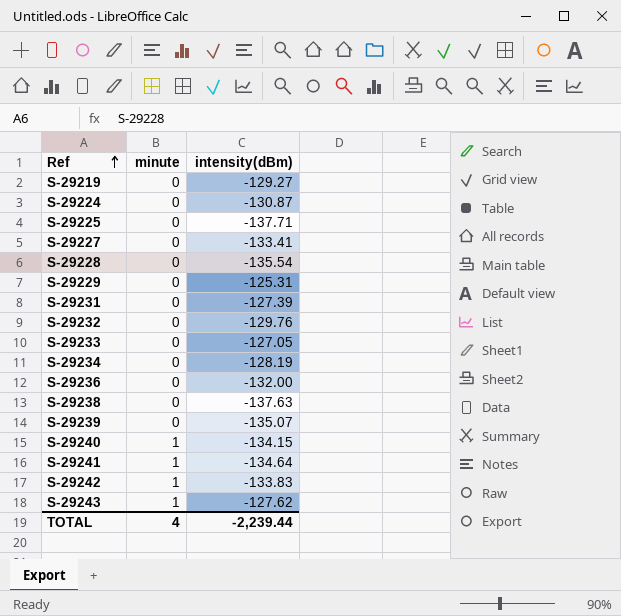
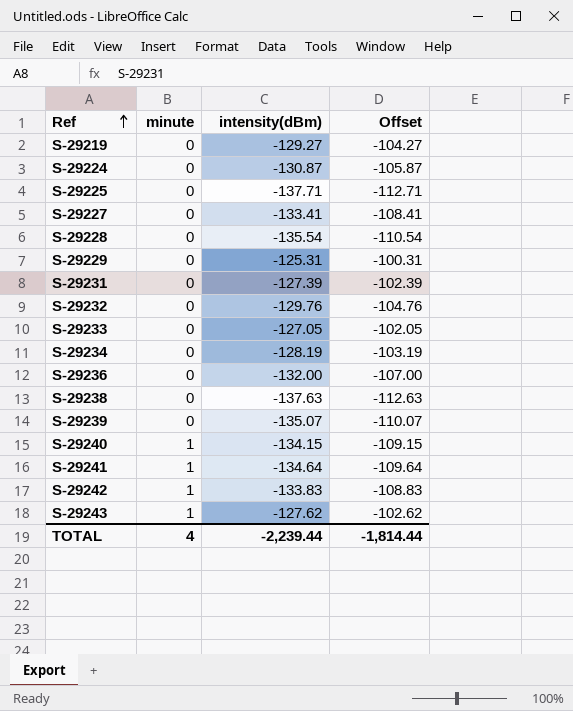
column Offset | formula: none -> [intensity(dBm)] + 25

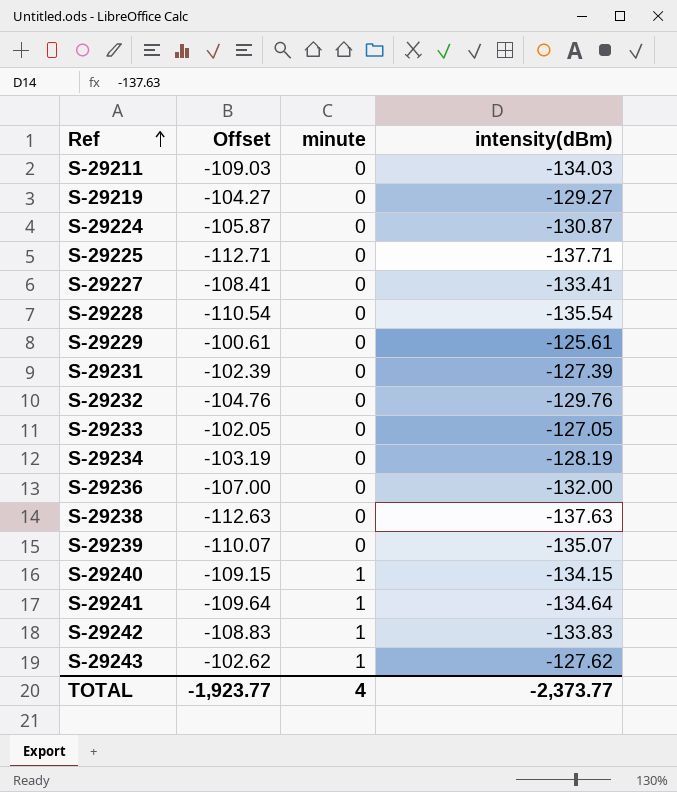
column Offset | position: 4 -> 2
row S-29211: none -> -109.03 | 0 | -134.03
S-29229 | Offset: -100.31 -> -100.61
S-29229 | intensity(dBm): -125.31 -> -125.61
TOTAL | Offset: -1,814.44 -> -1,923.77
TOTAL | intensity(dBm): -2,239.44 -> -2,373.77

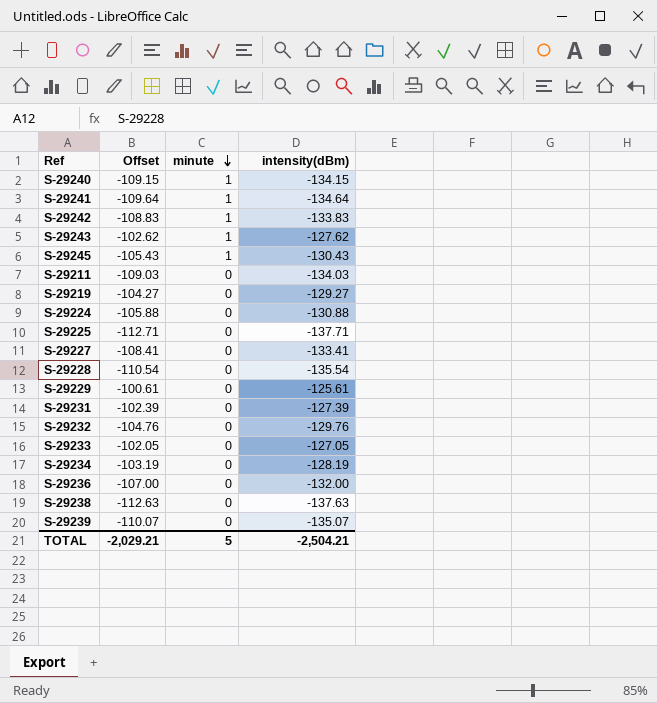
row order: Ref ascending -> minute descending
row S-29245: none -> -105.43 | 1 | -130.43
S-29224 | Offset: -105.87 -> -105.88
S-29224 | intensity(dBm): -130.87 -> -130.88
TOTAL | Offset: -1,923.77 -> -2,029.21
TOTAL | minute: 4 -> 5
TOTAL | intensity(dBm): -2,373.77 -> -2,504.21

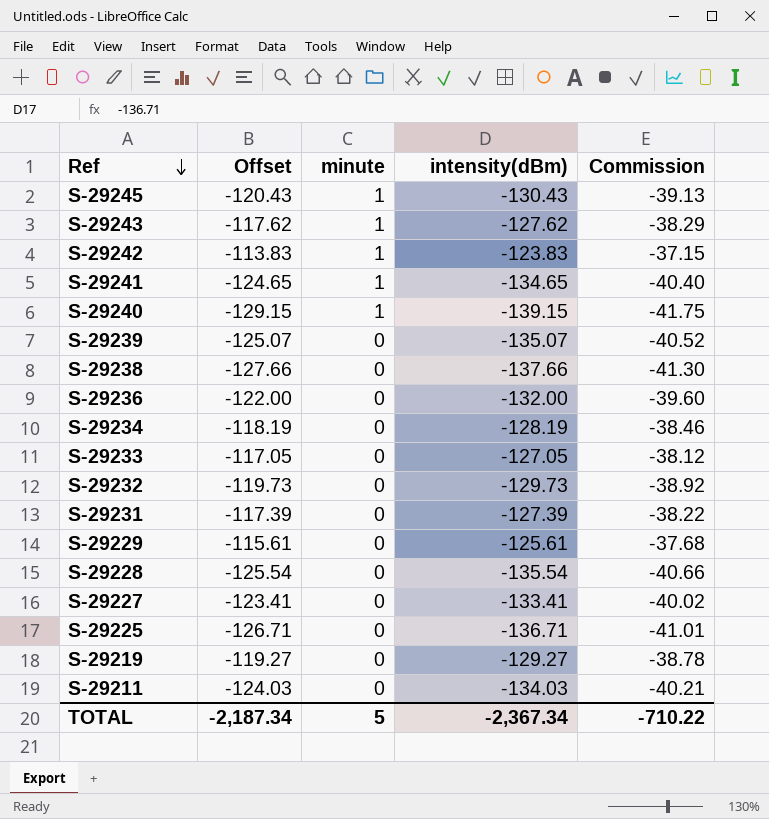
row order: minute descending -> Ref descending
column Offset | formula: [intensity(dBm)] + 25 -> [intensity(dBm)] + 10
column Commission | formula: none -> [intensity(dBm)] * 0.3
row S-29224: -105.88 | 0 | -130.88 -> none
S-29242 | intensity(dBm): -133.83 -> -123.83
S-29241 | intensity(dBm): -134.64 -> -134.65
S-29240 | intensity(dBm): -134.15 -> -139.15
S-29238 | intensity(dBm): -137.63 -> -137.66
S-29232 | intensity(dBm): -129.76 -> -129.73
S-29225 | intensity(dBm): -137.71 -> -136.71
TOTAL | Offset: -2,029.21 -> -2,187.34
TOTAL | intensity(dBm): -2,504.21 -> -2,367.34

